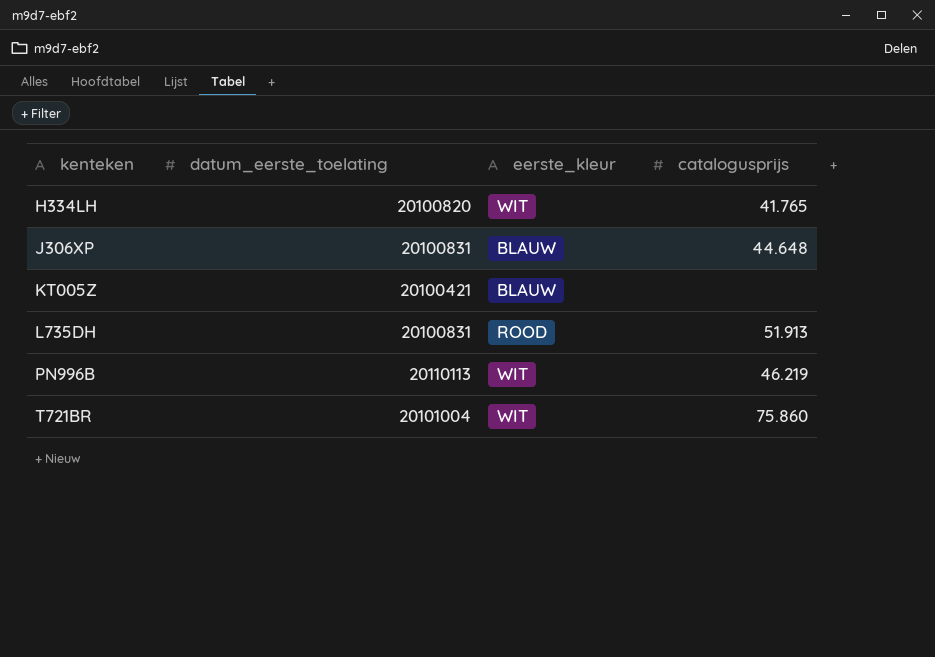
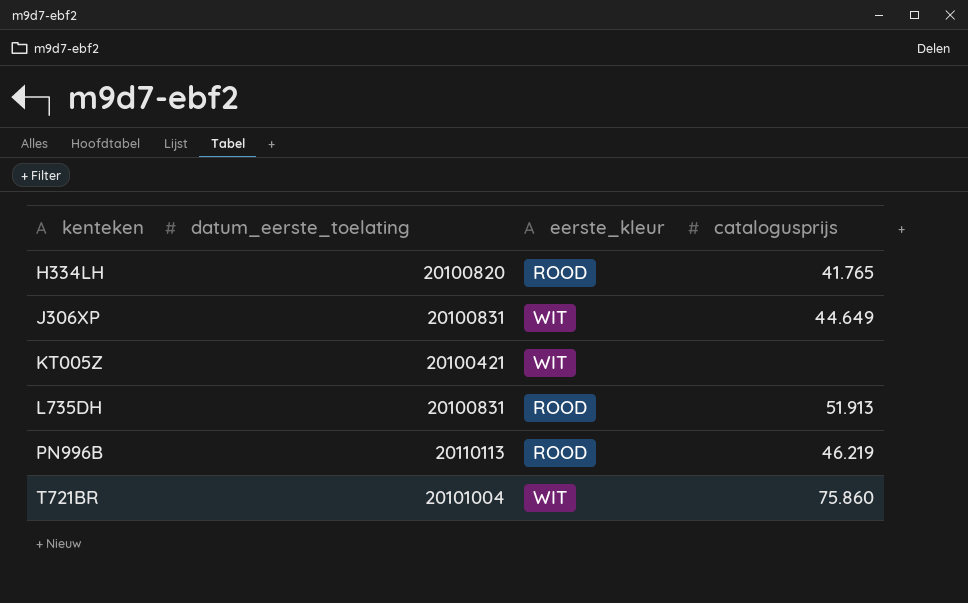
H334LH | eerste_kleur: WIT -> ROOD
J306XP | eerste_kleur: BLAUW -> WIT
J306XP | catalogusprijs: 44.648 -> 44.649
KT005Z | eerste_kleur: BLAUW -> WIT
PN996B | eerste_kleur: WIT -> ROOD

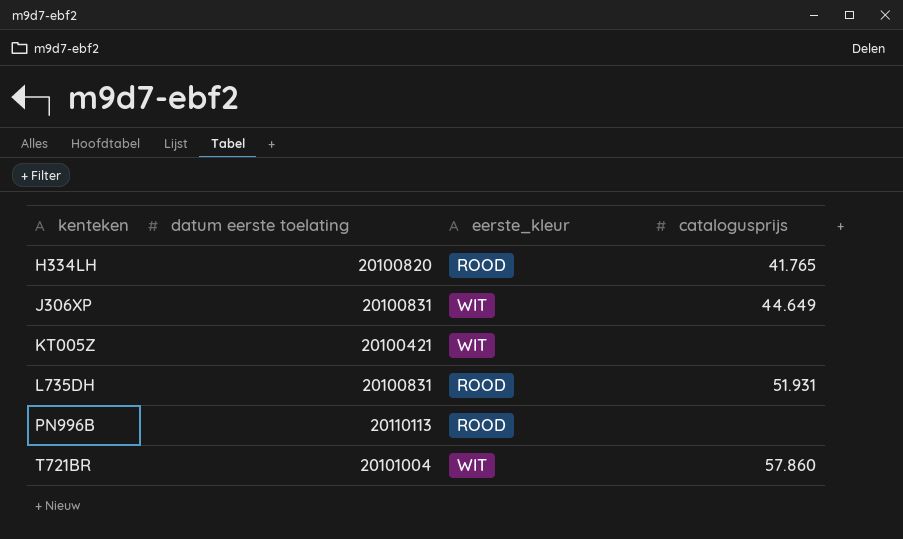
column name: datum_eerste_toelating -> datum eerste toelating
L735DH | catalogusprijs: 51.913 -> 51.931
PN996B | catalogusprijs: 46.219 -> none
T721BR | catalogusprijs: 75.860 -> 57.860

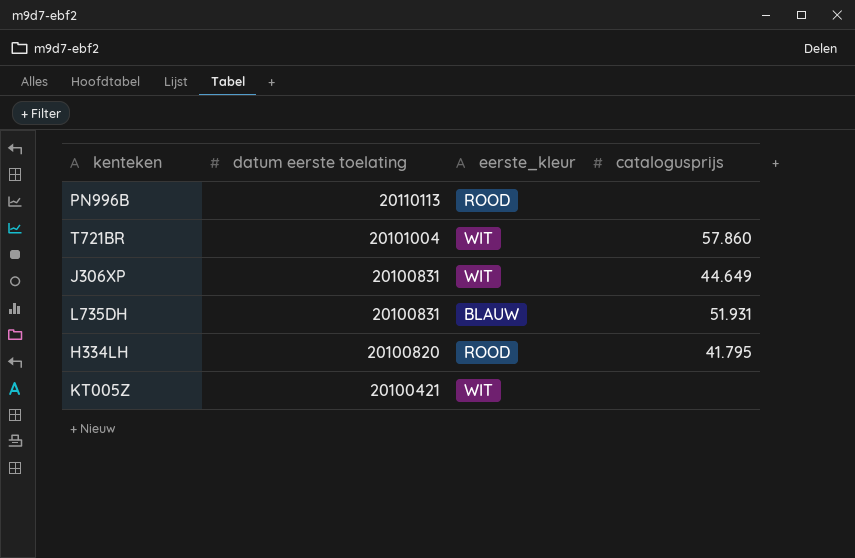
row order: kenteken ascending -> datum eerste toelating descending
L735DH | eerste_kleur: ROOD -> BLAUW
H334LH | catalogusprijs: 41.765 -> 41.795

